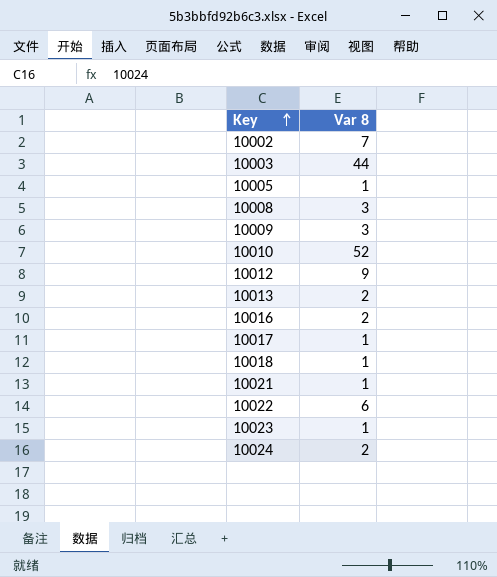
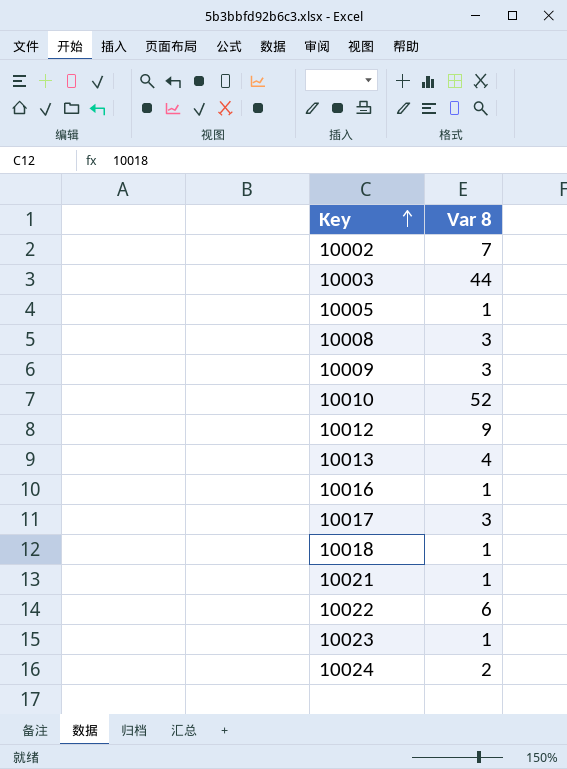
10013 | Var 8: 2 -> 4
10016 | Var 8: 2 -> 1
10017 | Var 8: 1 -> 3

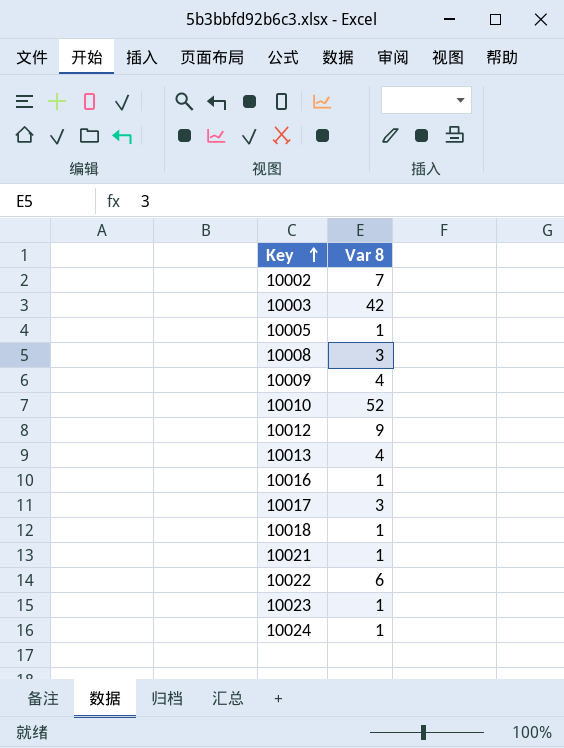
10003 | Var 8: 44 -> 42
10009 | Var 8: 3 -> 4
10024 | Var 8: 2 -> 1

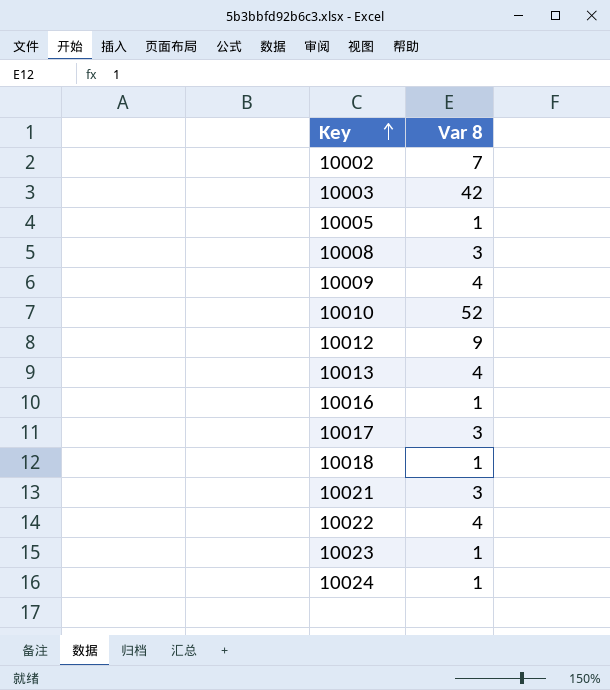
10021 | Var 8: 1 -> 3
10022 | Var 8: 6 -> 4

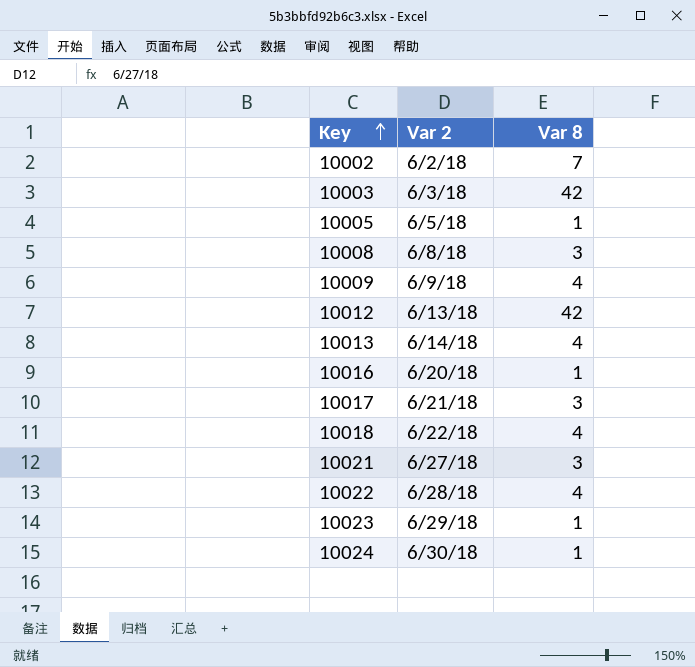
column Var 2 | position: none -> 2
row 10010: 52 -> none
10012 | Var 8: 9 -> 42
10018 | Var 8: 1 -> 4

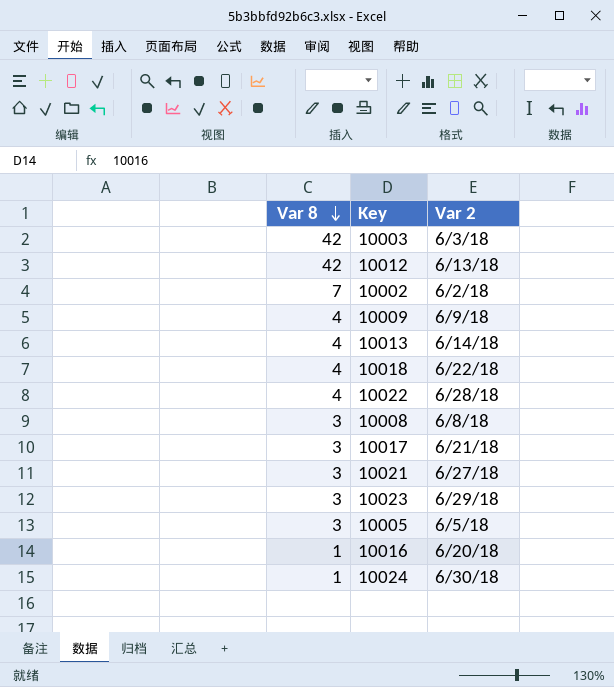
row order: Key ascending -> Var 8 descending
column Var 8 | position: 3 -> 1
10023 | Var 8: 1 -> 3
10005 | Var 8: 1 -> 3

